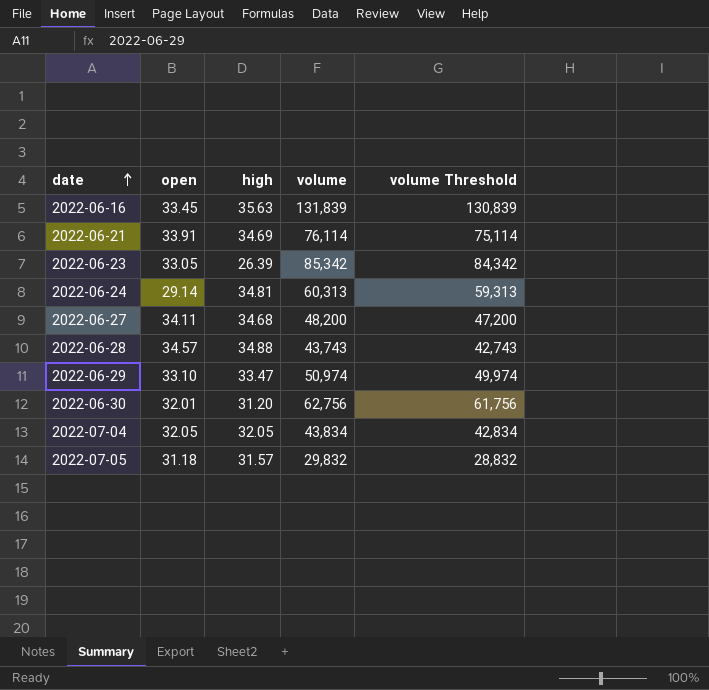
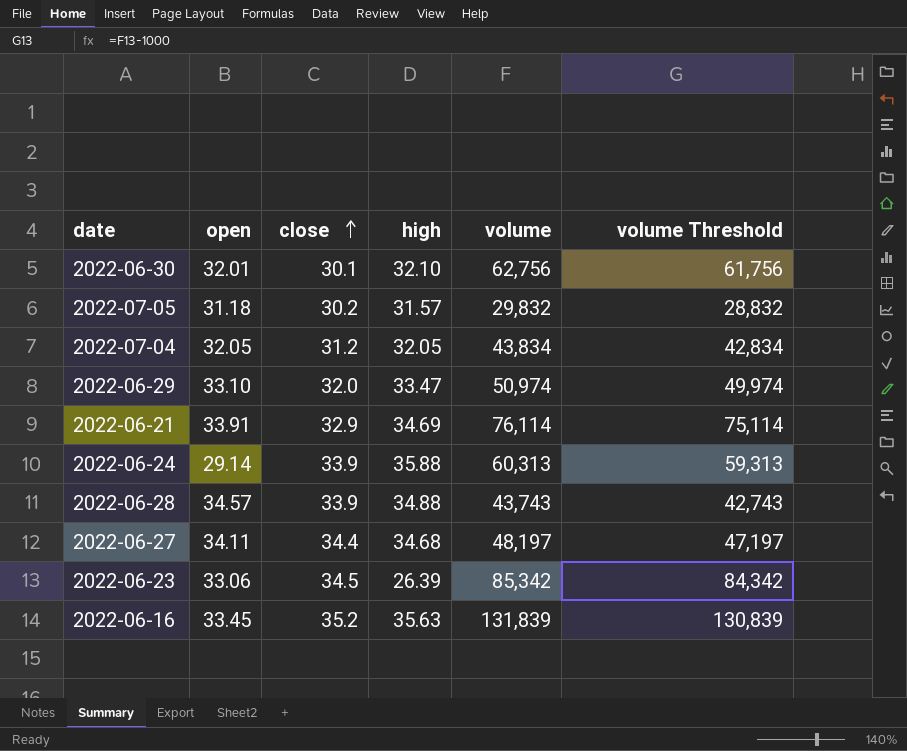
row order: date ascending -> close ascending
column close | position: none -> 3
2022-06-30 | high: 31.20 -> 32.10
2022-06-24 | high: 34.81 -> 35.88
2022-06-27 | volume: 48,200 -> 48,197
2022-06-27 | volume Threshold: 47,200 -> 47,197
2022-06-23 | open: 33.05 -> 33.06

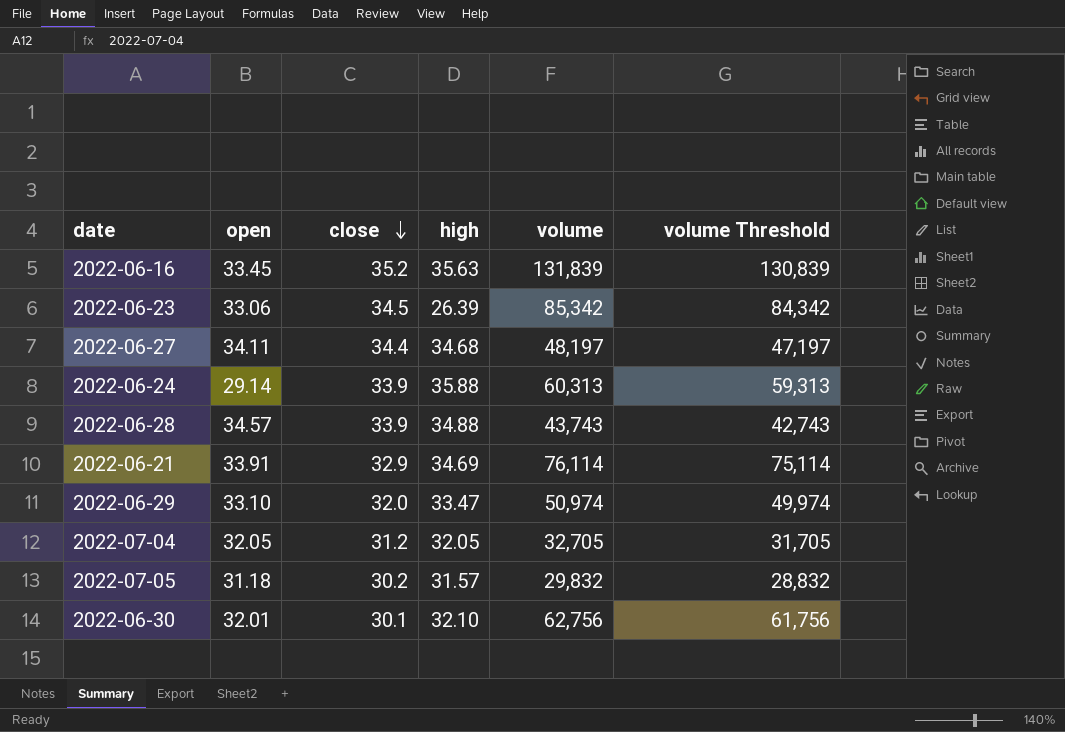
row order: close ascending -> close descending
2022-07-04 | volume: 43,834 -> 32,705
2022-07-04 | volume Threshold: 42,834 -> 31,705

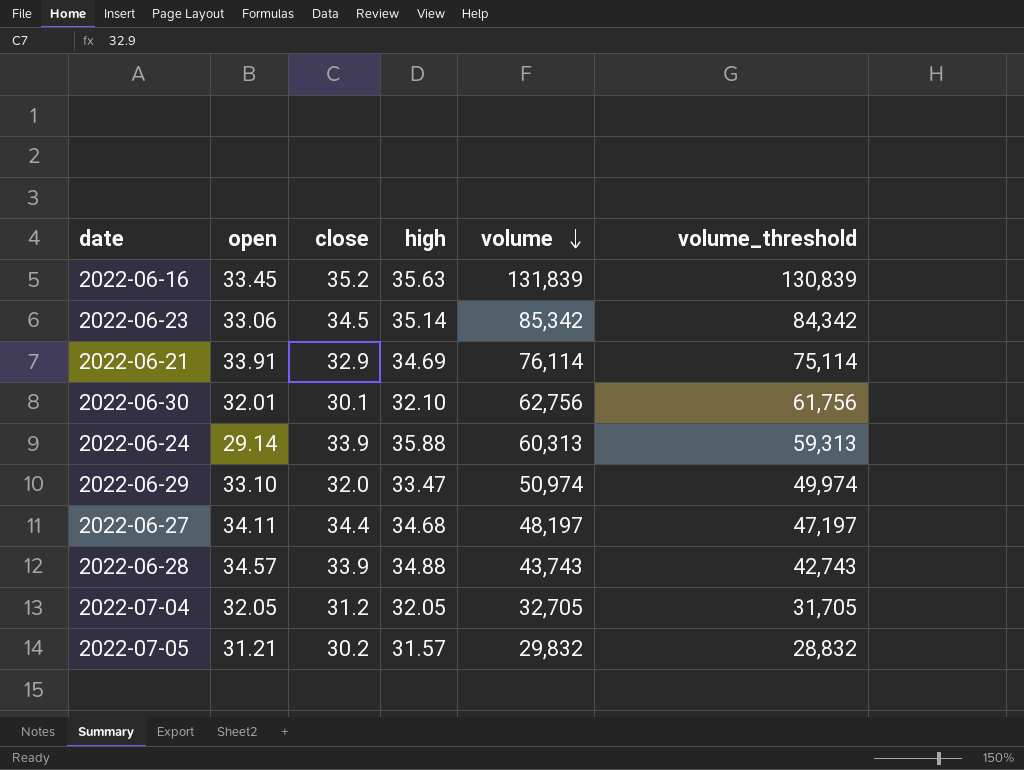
row order: close descending -> volume descending
column name: volume Threshold -> volume_threshold
2022-06-23 | high: 26.39 -> 35.14
2022-07-05 | open: 31.18 -> 31.21

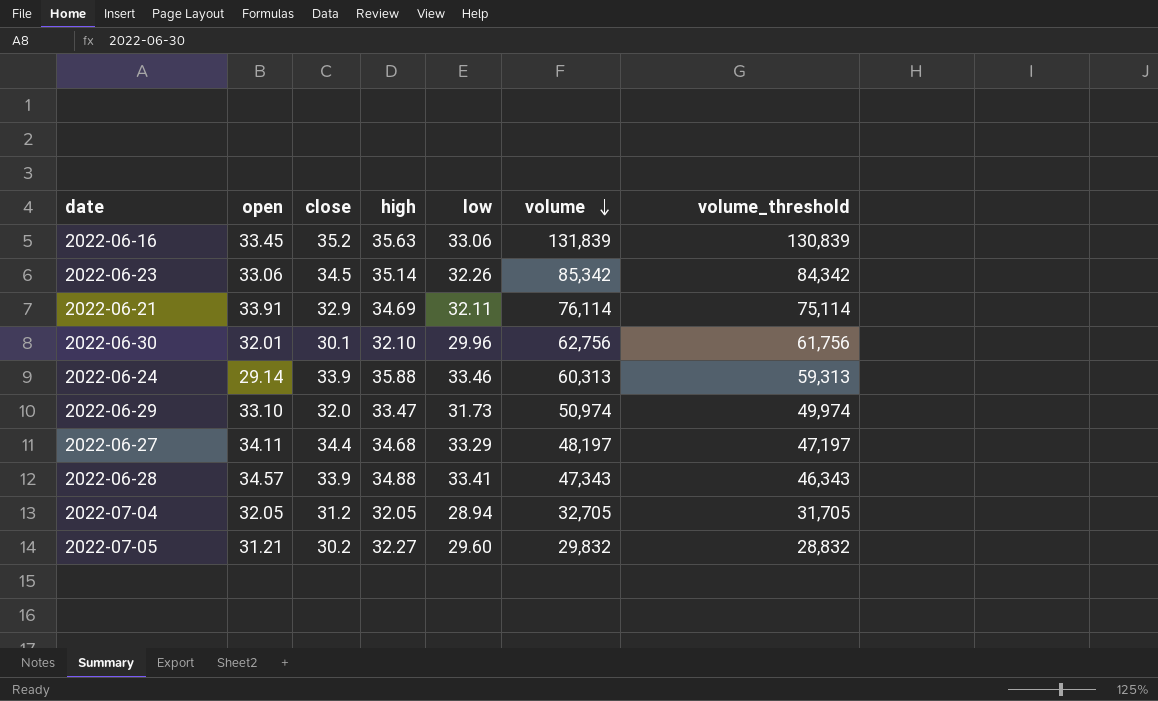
column low | position: none -> 5
2022-06-28 | volume: 43,743 -> 47,343
2022-06-28 | volume_threshold: 42,743 -> 46,343
2022-07-05 | high: 31.57 -> 32.27

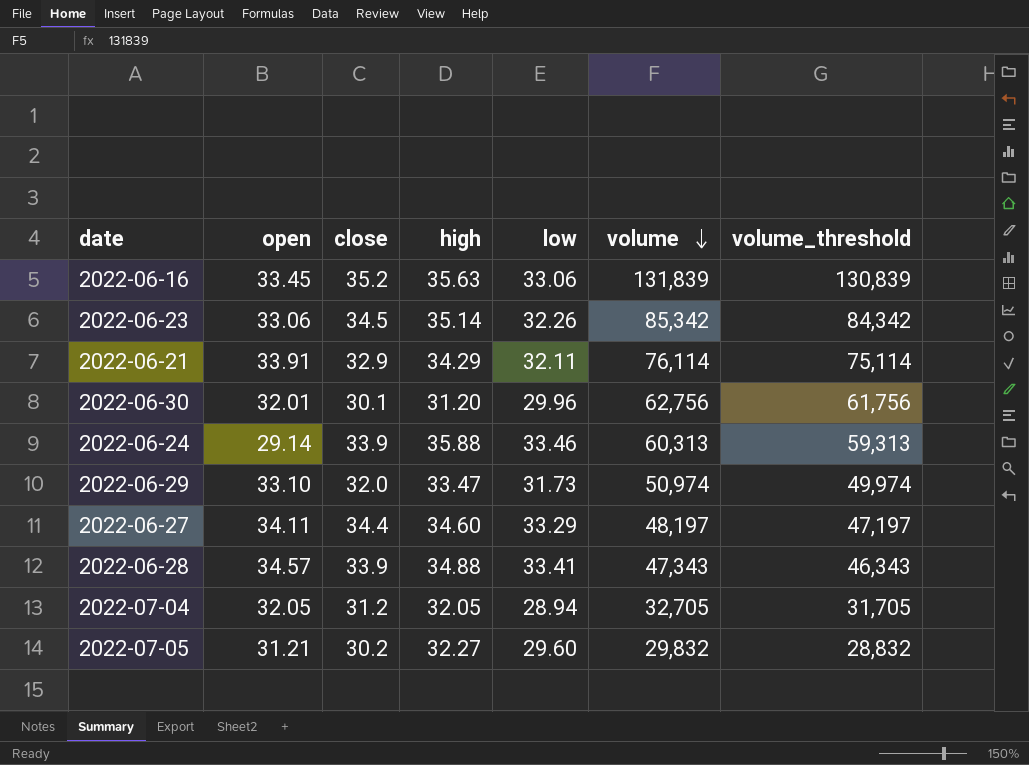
2022-06-21 | high: 34.69 -> 34.29
2022-06-30 | high: 32.10 -> 31.20
2022-06-27 | high: 34.68 -> 34.60

